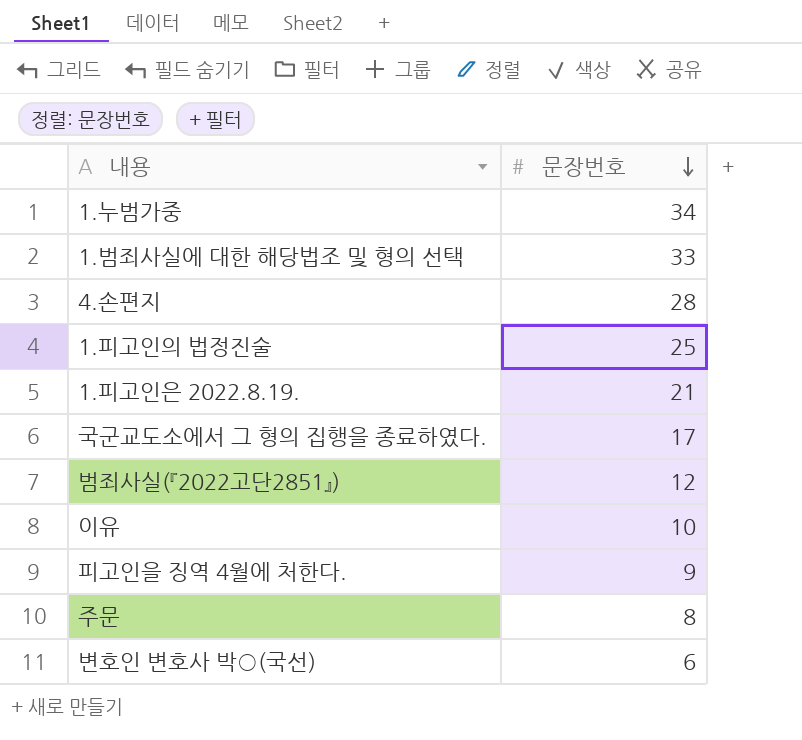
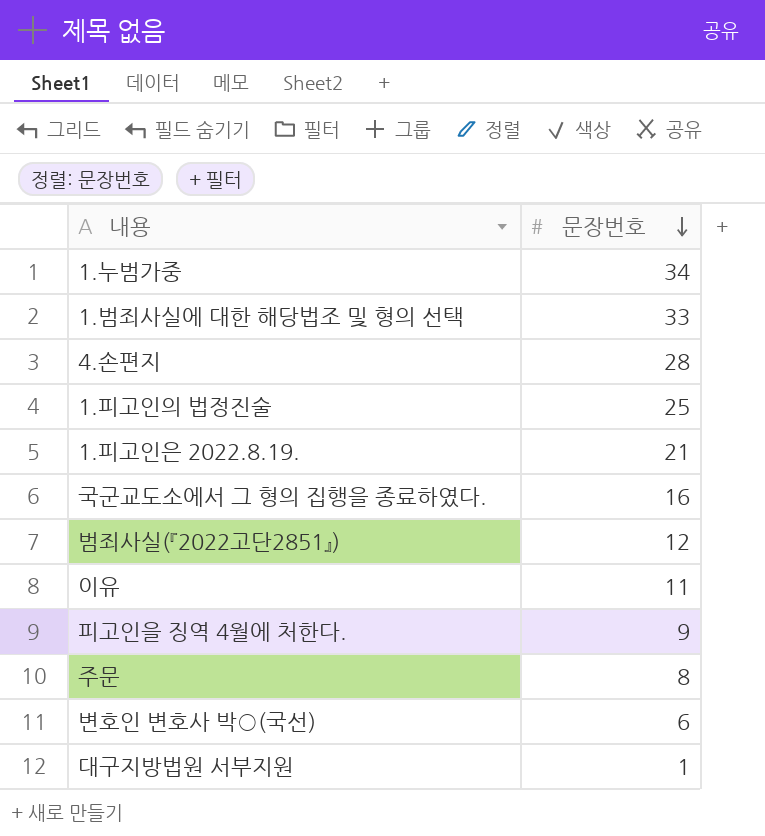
국군교도소에서 그 형의 집행을 종료하였다. | 문장번호: 17 -> 16
이유 | 문장번호: 10 -> 11
row 대구지방법원 서부지원: none -> 1

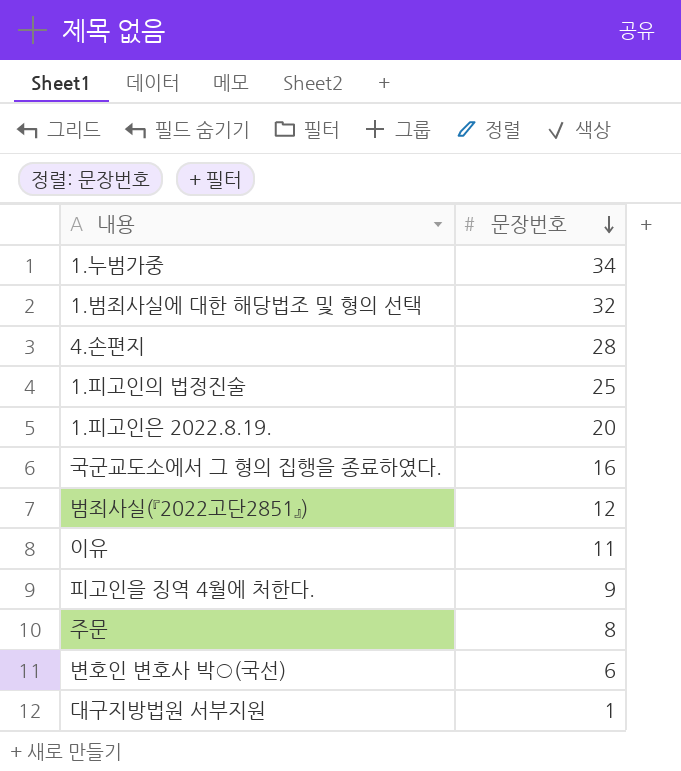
1.범죄사실에 대한 해당법조 및 형의 선택 | 문장번호: 33 -> 32
1.피고인은 2022.8.19. | 문장번호: 21 -> 20

